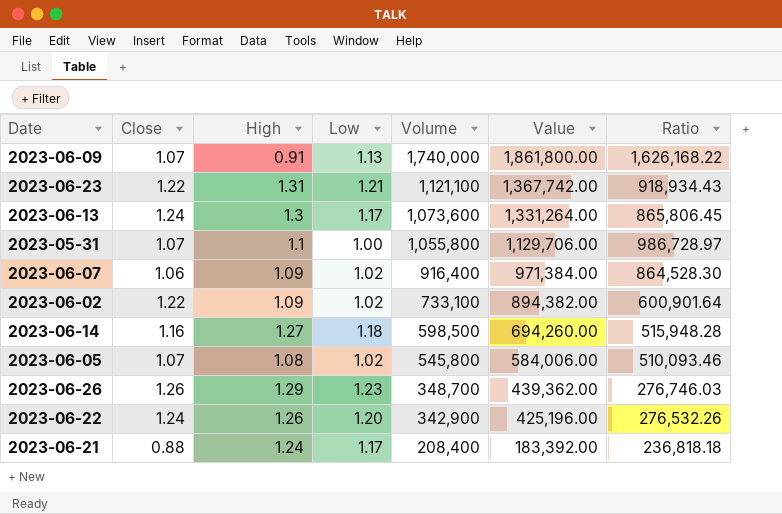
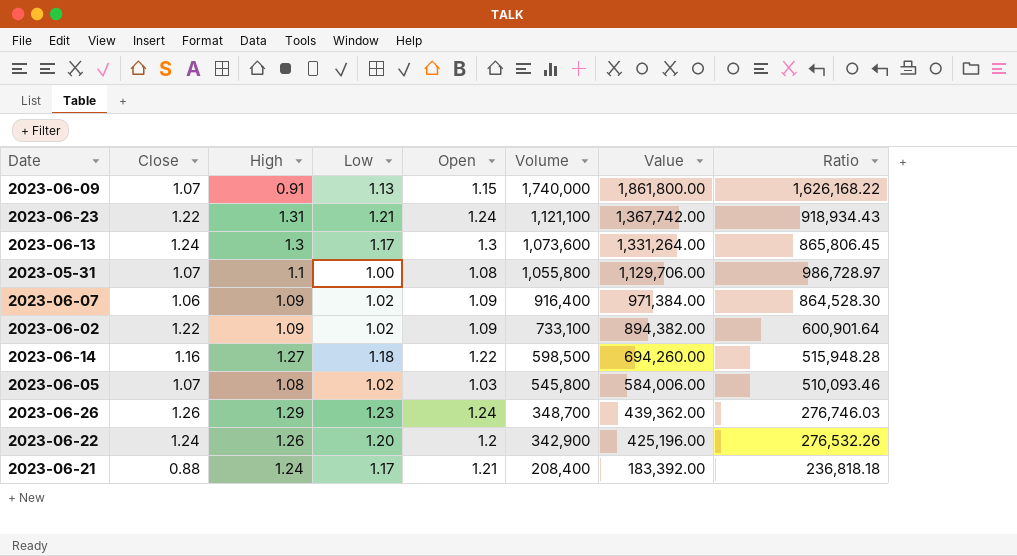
column Open | position: none -> 5

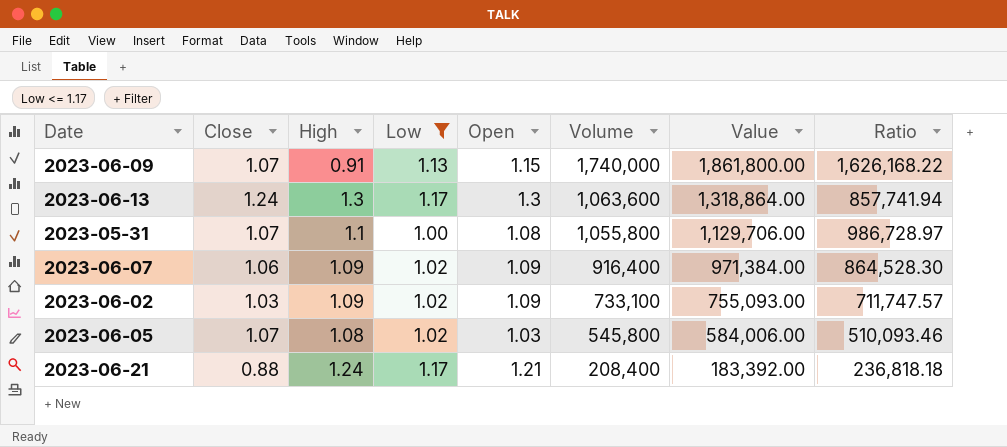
filter: none -> Low <= 1.17
2023-06-13 | Volume: 1,073,600 -> 1,063,600
2023-06-13 | Value: 1,331,264.00 -> 1,318,864.00
2023-06-13 | Ratio: 865,806.45 -> 857,741.94
2023-06-02 | Close: 1.22 -> 1.03
2023-06-02 | Value: 894,382.00 -> 755,093.00
2023-06-02 | Ratio: 600,901.64 -> 711,747.57

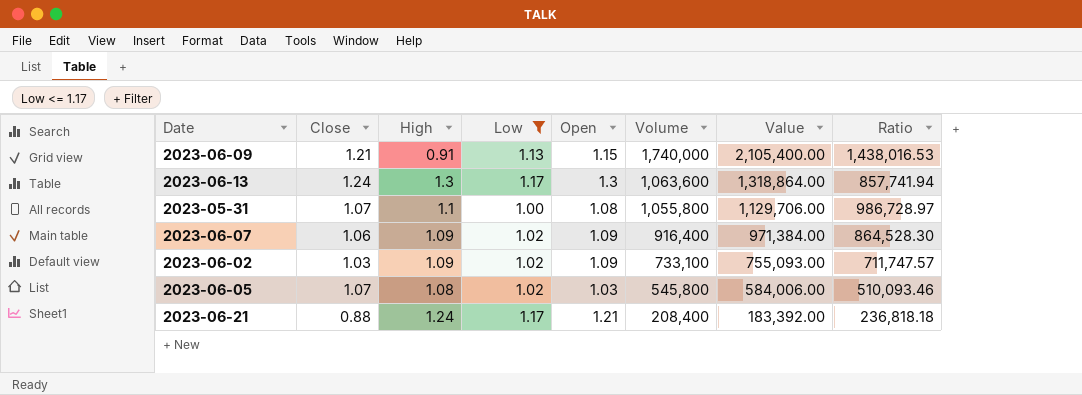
2023-06-09 | Close: 1.07 -> 1.21
2023-06-09 | Value: 1,861,800.00 -> 2,105,400.00
2023-06-09 | Ratio: 1,626,168.22 -> 1,438,016.53

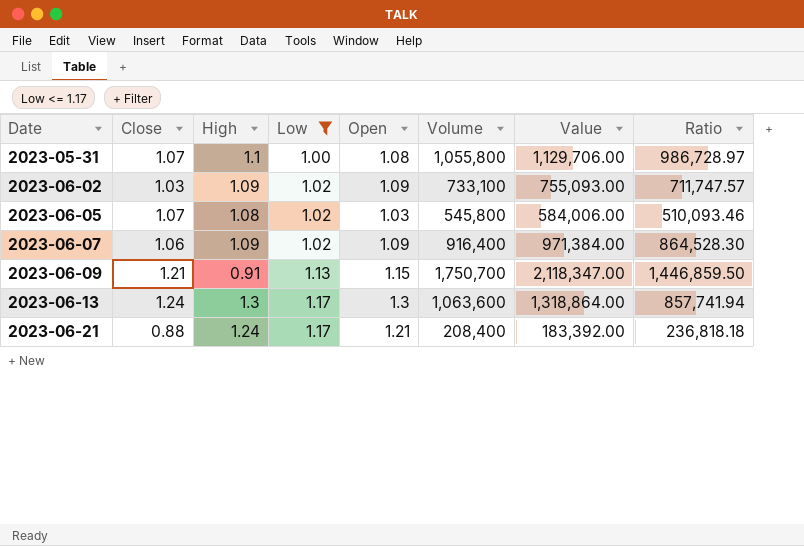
row order: Volume descending -> Date ascending
2023-06-09 | Volume: 1,740,000 -> 1,750,700
2023-06-09 | Value: 2,105,400.00 -> 2,118,347.00
2023-06-09 | Ratio: 1,438,016.53 -> 1,446,859.50

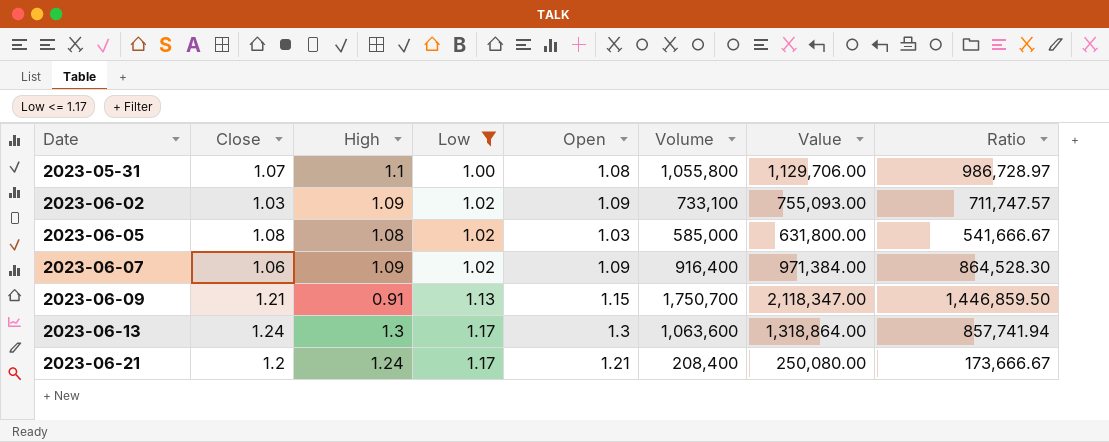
2023-06-05 | Close: 1.07 -> 1.08
2023-06-05 | Volume: 545,800 -> 585,000
2023-06-05 | Value: 584,006.00 -> 631,800.00
2023-06-05 | Ratio: 510,093.46 -> 541,666.67
2023-06-21 | Close: 0.88 -> 1.2
2023-06-21 | Value: 183,392.00 -> 250,080.00
2023-06-21 | Ratio: 236,818.18 -> 173,666.67

